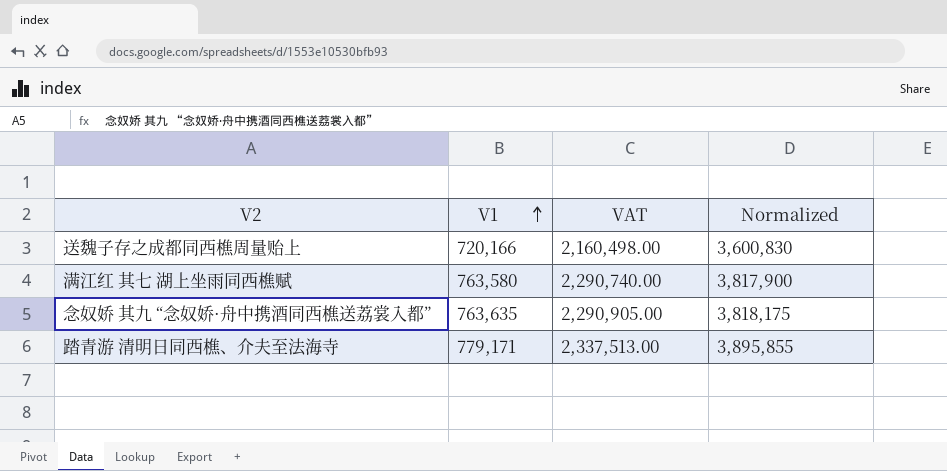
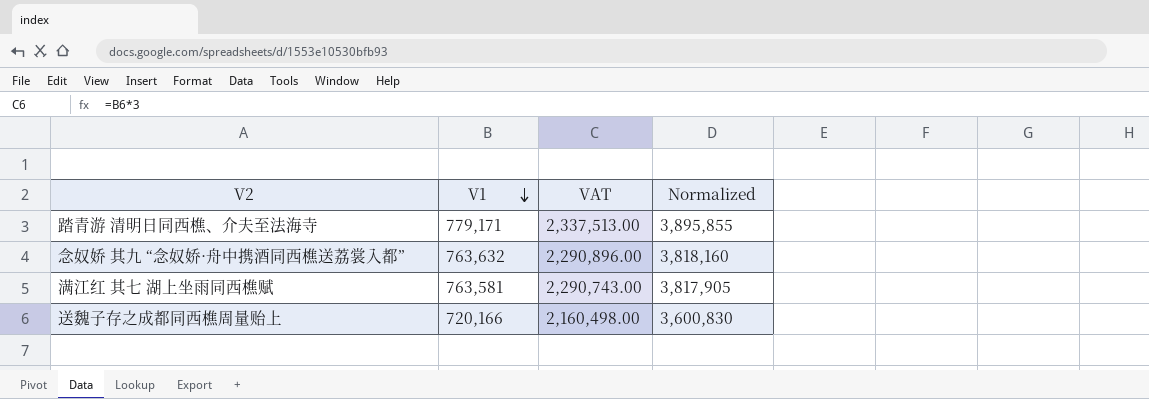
row order: V1 ascending -> V1 descending
念奴娇 其九 “念奴娇·舟中携酒同西樵送荔裳入都” | V1: 763,635 -> 763,632
念奴娇 其九 “念奴娇·舟中携酒同西樵送荔裳入都” | VAT: 2,290,905.00 -> 2,290,896.00
念奴娇 其九 “念奴娇·舟中携酒同西樵送荔裳入都” | Normalized: 3,818,175 -> 3,818,160
满江红 其七 湖上坐雨同西樵赋 | V1: 763,580 -> 763,581
满江红 其七 湖上坐雨同西樵赋 | VAT: 2,290,740.00 -> 2,290,743.00
满江红 其七 湖上坐雨同西樵赋 | Normalized: 3,817,900 -> 3,817,905

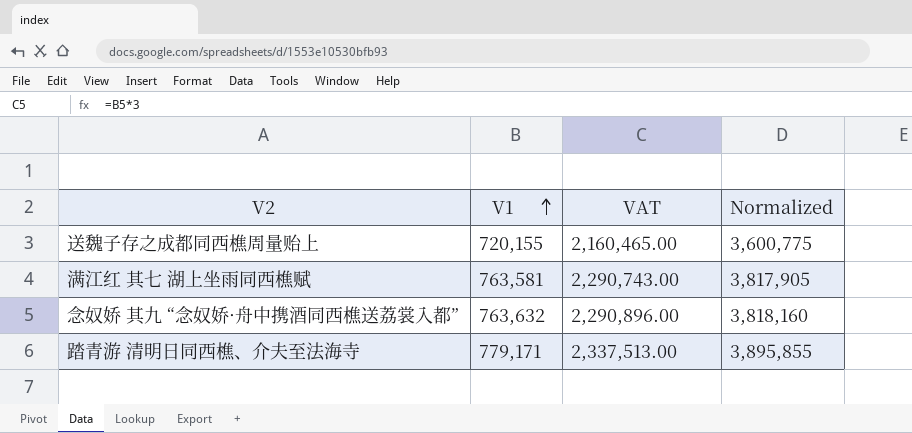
row order: V1 descending -> V1 ascending
送魏子存之成都同西樵周量贻上 | V1: 720,166 -> 720,155
送魏子存之成都同西樵周量贻上 | VAT: 2,160,498.00 -> 2,160,465.00
送魏子存之成都同西樵周量贻上 | Normalized: 3,600,830 -> 3,600,775

